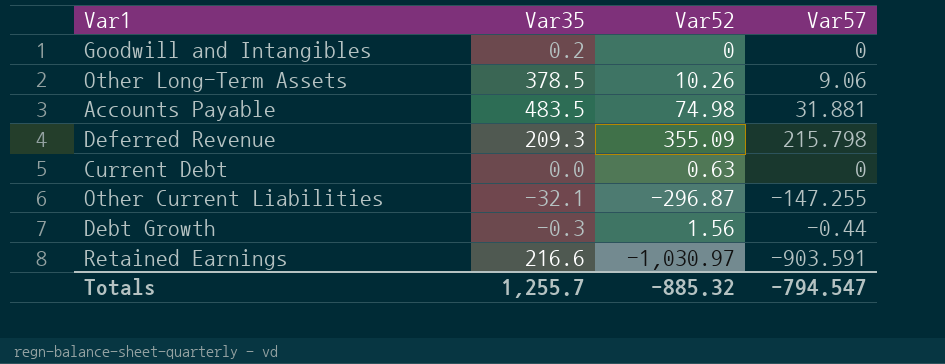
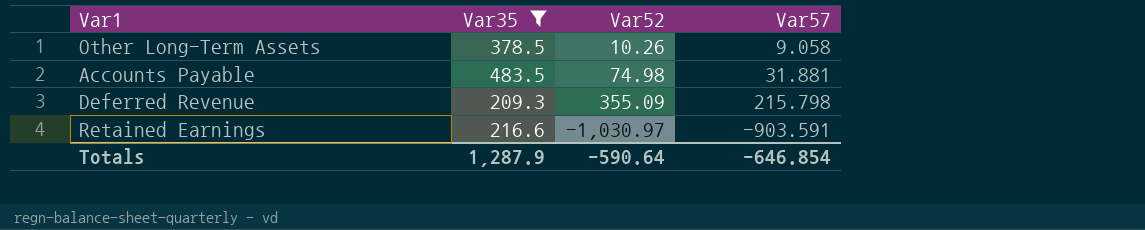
filter: none -> Var35 >= 209.3
Other Long-Term Assets | Var57: 9.06 -> 9.058
Totals | Var35: 1,255.7 -> 1,287.9
Totals | Var52: -885.32 -> -590.64
Totals | Var57: -794.547 -> -646.854

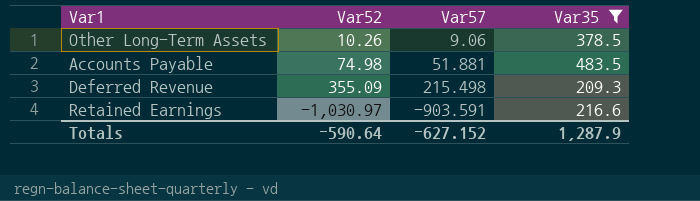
column Var35 | position: 2 -> 4
Other Long-Term Assets | Var57: 9.058 -> 9.06
Accounts Payable | Var57: 31.881 -> 51.881
Deferred Revenue | Var57: 215.798 -> 215.498
Totals | Var57: -646.854 -> -627.152

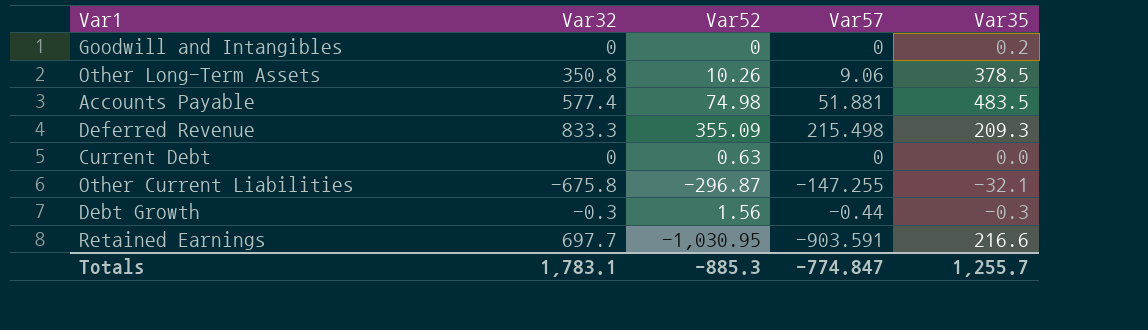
filter: Var35 >= 209.3 -> none
column Var32 | position: none -> 2
Retained Earnings | Var52: -1,030.97 -> -1,030.95
Totals | Var52: -590.64 -> -885.3
Totals | Var57: -627.152 -> -774.847
Totals | Var35: 1,287.9 -> 1,255.7

